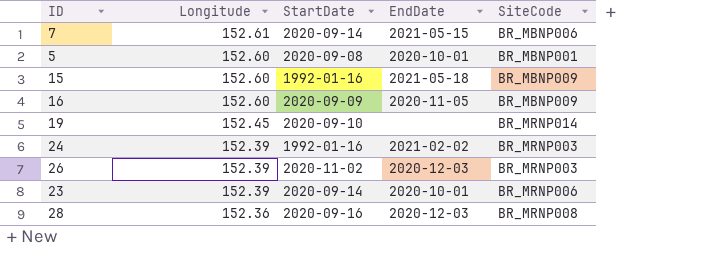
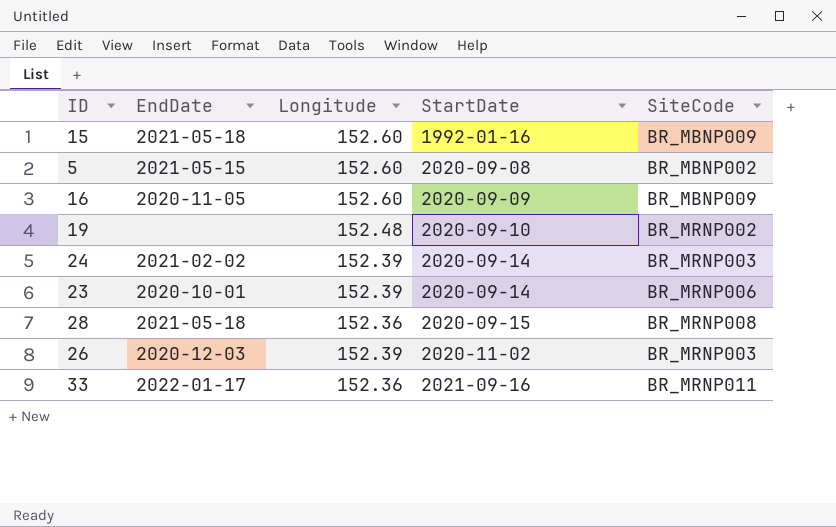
row order: Longitude descending -> StartDate ascending
column EndDate | position: 4 -> 2
row 7: 152.61 | 2020-09-14 | 2021-05-15 | BR_MBNP006 -> none
5 | EndDate: 2020-10-01 -> 2021-05-15
5 | SiteCode: BR_MBNP001 -> BR_MBNP002
19 | Longitude: 152.45 -> 152.48
19 | SiteCode: BR_MRNP014 -> BR_MRNP002
24 | StartDate: 1992-01-16 -> 2020-09-14
28 | EndDate: 2020-12-03 -> 2021-05-18
28 | StartDate: 2020-09-16 -> 2020-09-15
row 33: none -> 2022-01-17 | 152.36 | 2021-09-16 | BR_MRNP011

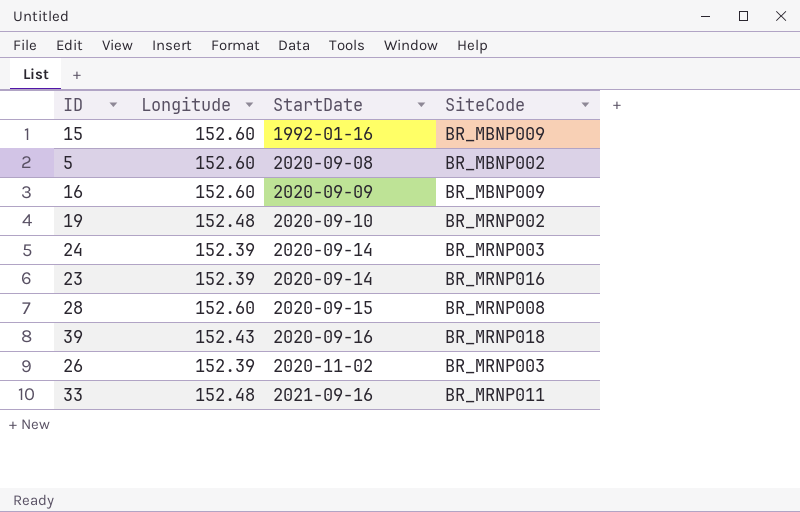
column EndDate | position: 2 -> none
23 | SiteCode: BR_MRNP006 -> BR_MRNP016
28 | Longitude: 152.36 -> 152.60
row 39: none -> 152.43 | 2020-09-16 | BR_MRNP018
33 | Longitude: 152.36 -> 152.48

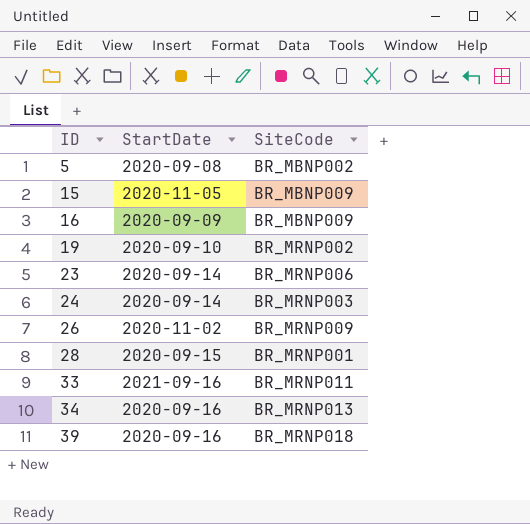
row order: StartDate ascending -> ID ascending
column Longitude | position: 2 -> none
15 | StartDate: 1992-01-16 -> 2020-11-05
23 | SiteCode: BR_MRNP016 -> BR_MRNP006
26 | SiteCode: BR_MRNP003 -> BR_MRNP009
28 | SiteCode: BR_MRNP008 -> BR_MRNP001
row 34: none -> 2020-09-16 | BR_MRNP013

